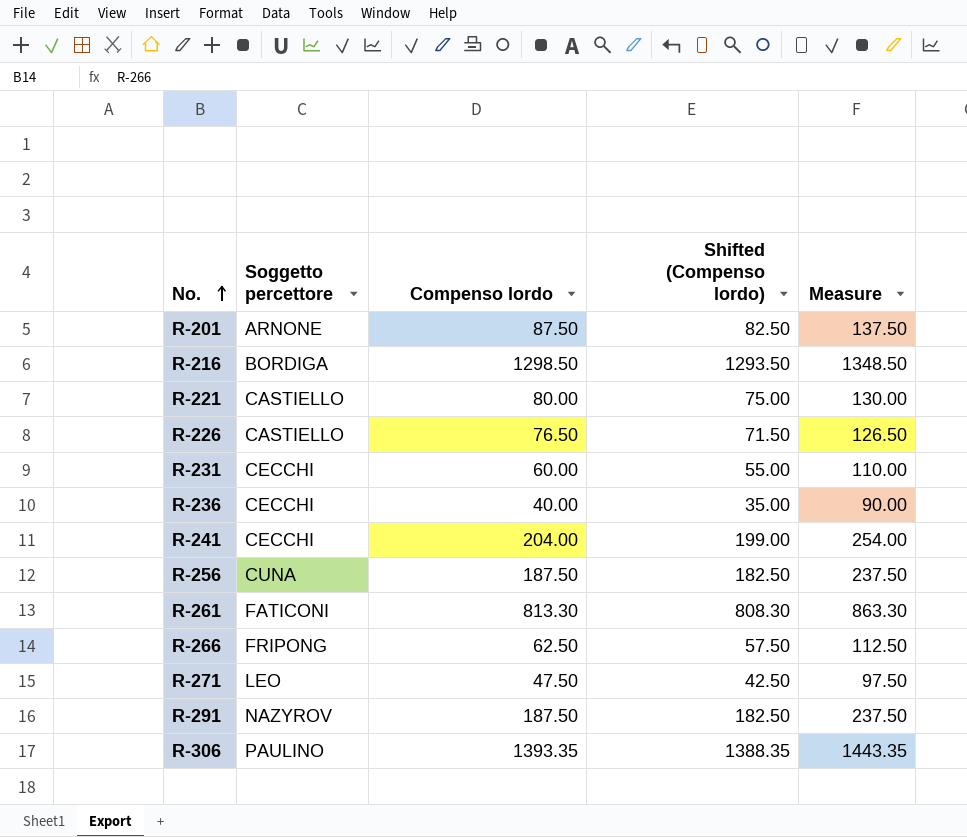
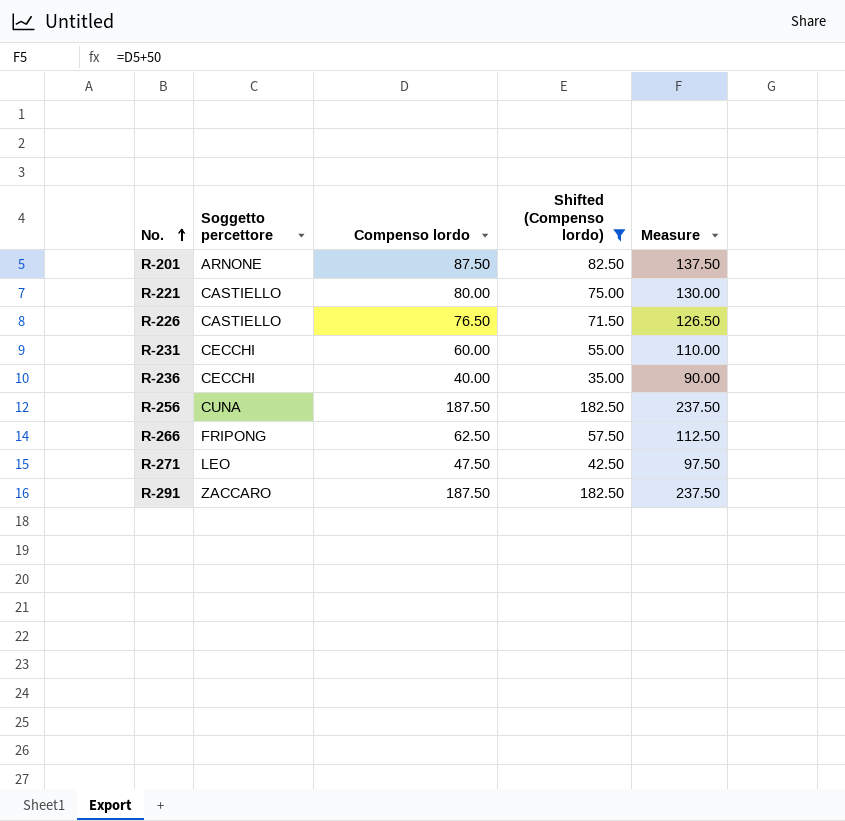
filter: none -> Shifted (Compenso lordo) <= 182.50
R-291 | Soggetto percettore: NAZYROV -> ZACCARO

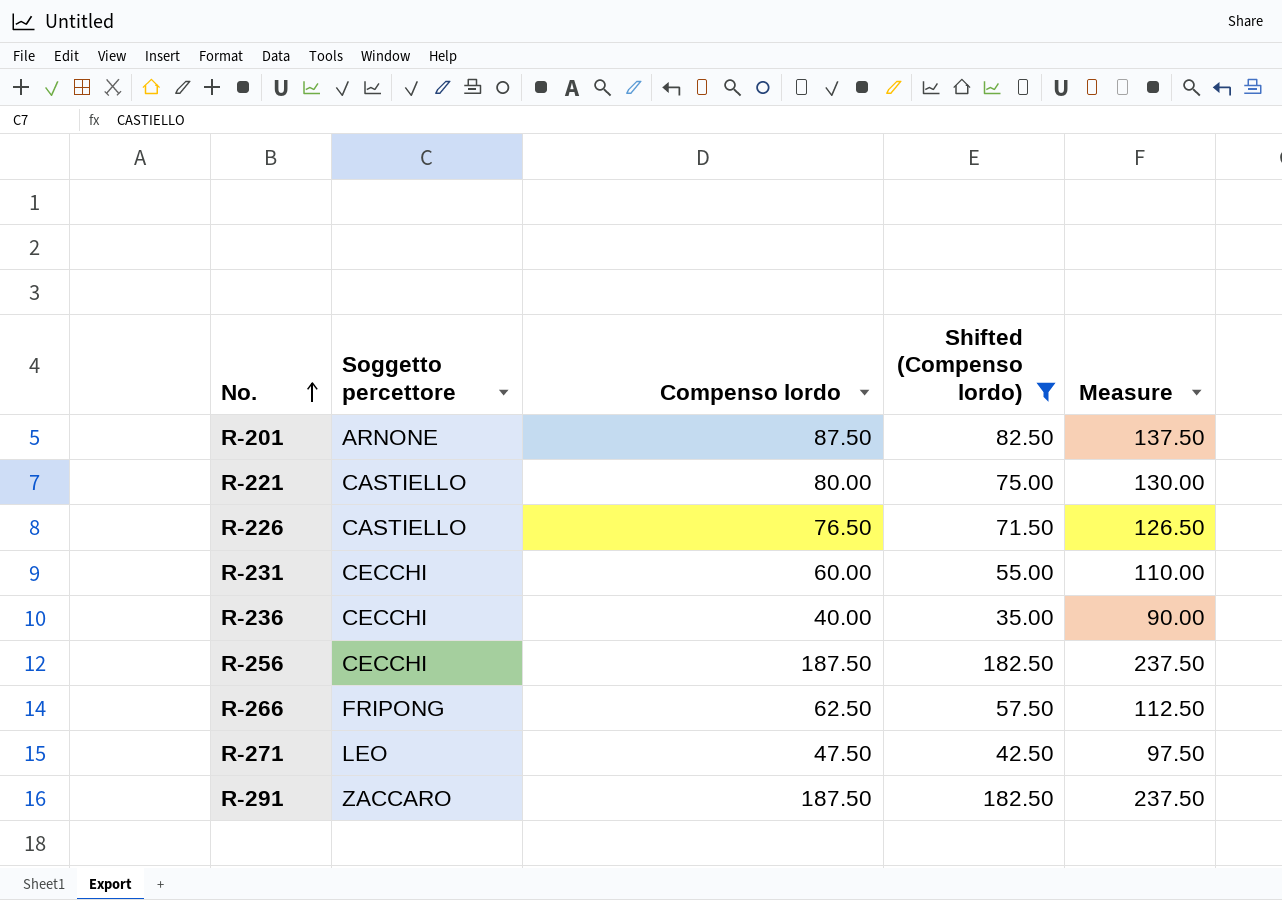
R-256 | Soggetto percettore: CUNA -> CECCHI

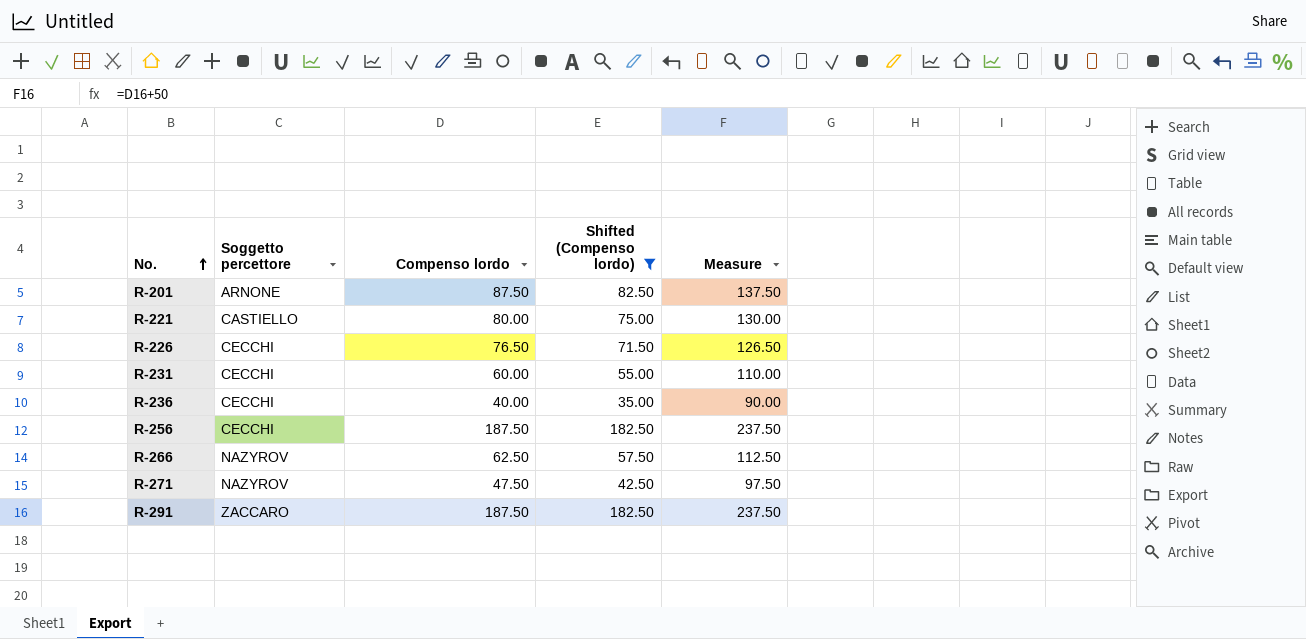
R-226 | Soggetto percettore: CASTIELLO -> CECCHI
R-266 | Soggetto percettore: FRIPONG -> NAZYROV
R-271 | Soggetto percettore: LEO -> NAZYROV

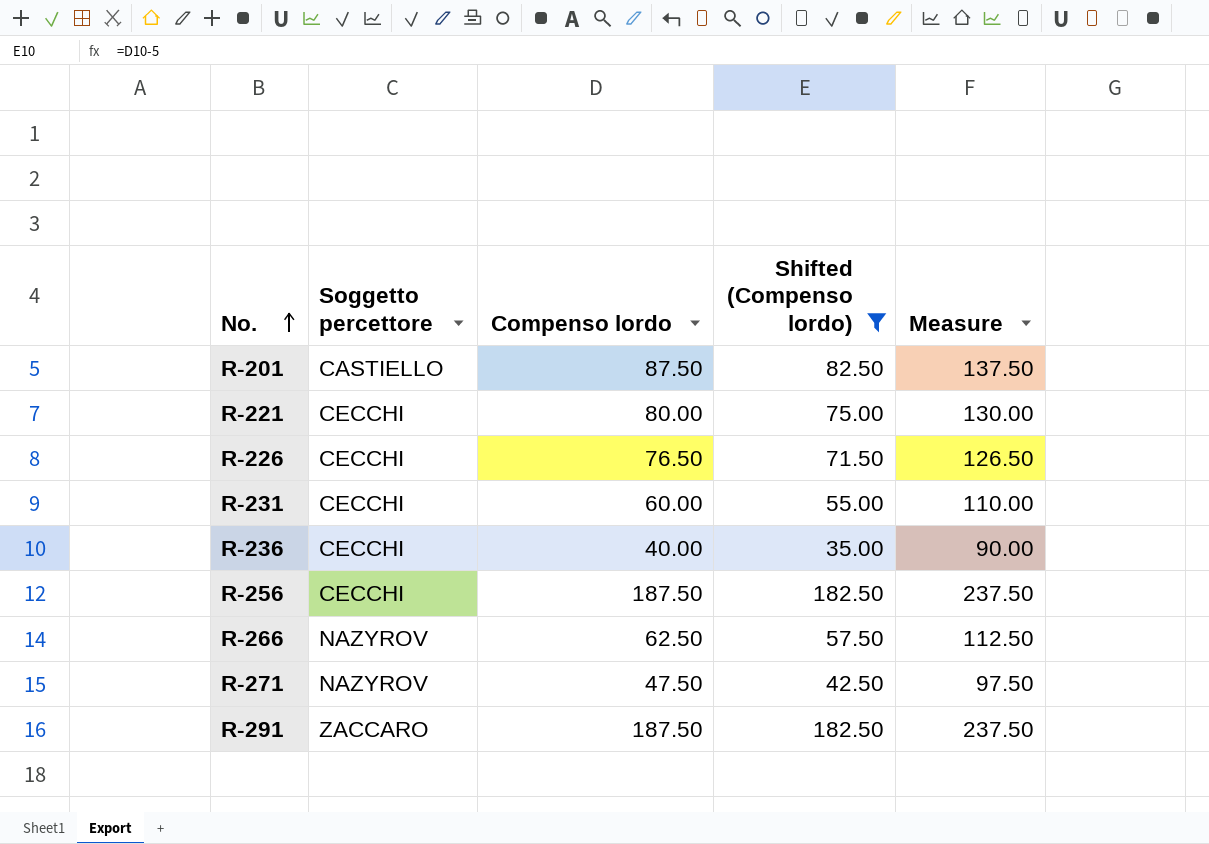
R-201 | Soggetto percettore: ARNONE -> CASTIELLO
R-221 | Soggetto percettore: CASTIELLO -> CECCHI

